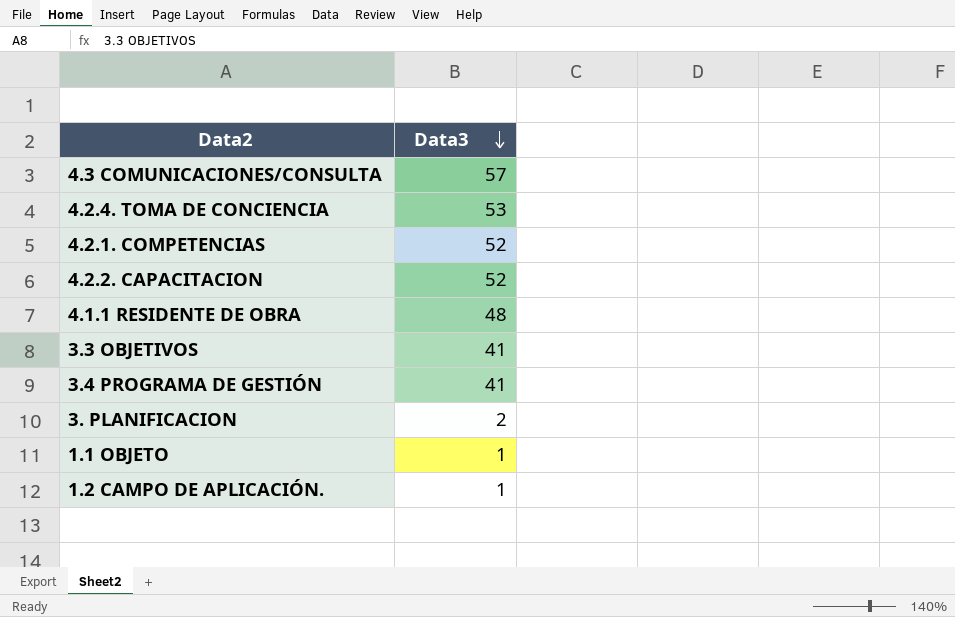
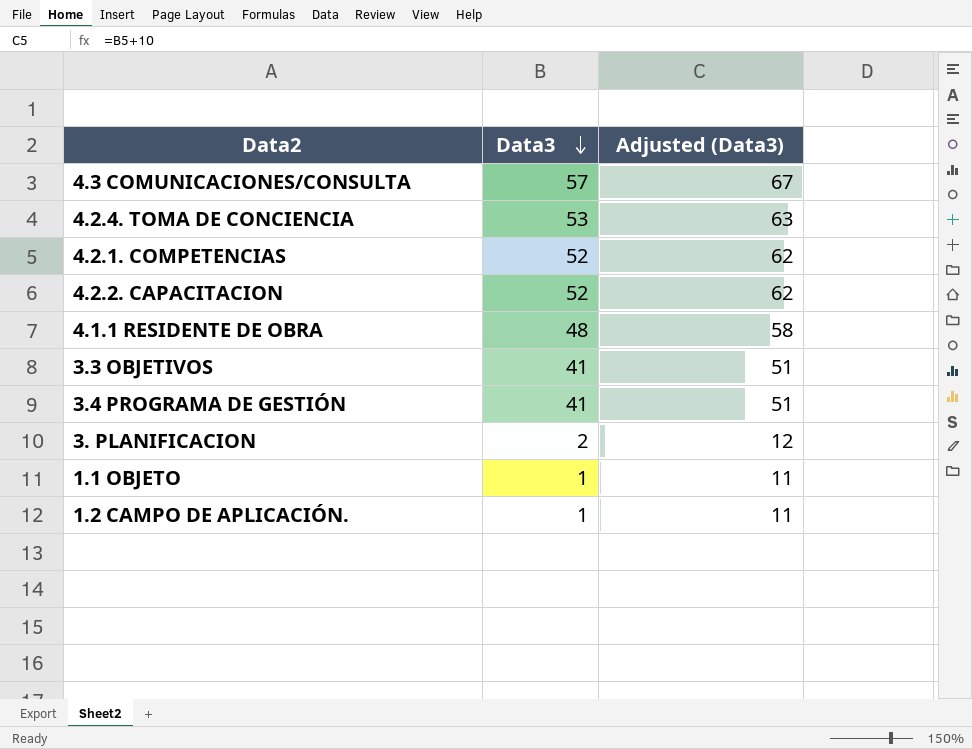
column Adjusted (Data3) | formula: none -> [Data3] + 10

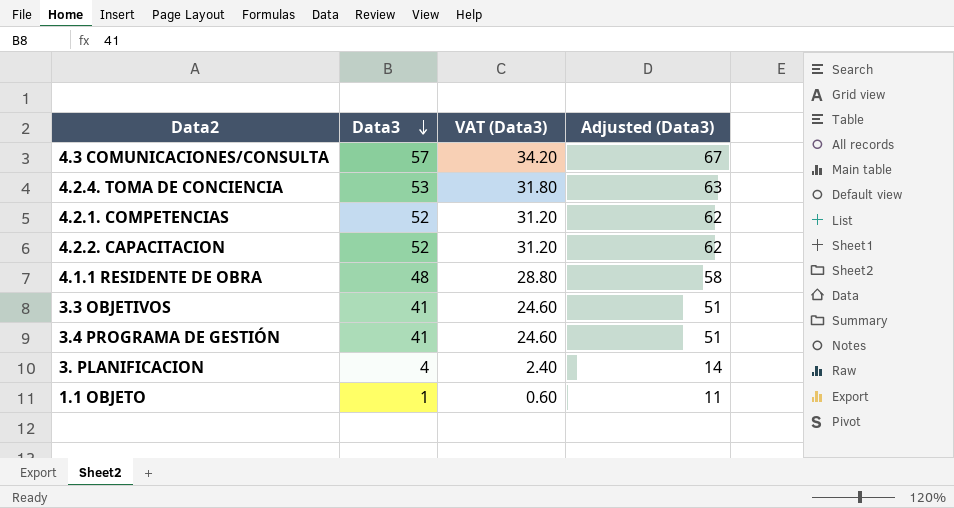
column VAT (Data3) | formula: none -> [Data3] * 0.6
row 1.2 CAMPO DE APLICACIÓN.: 1 | 11 -> none
3. PLANIFICACION | Data3: 2 -> 4
3. PLANIFICACION | Adjusted (Data3): 12 -> 14

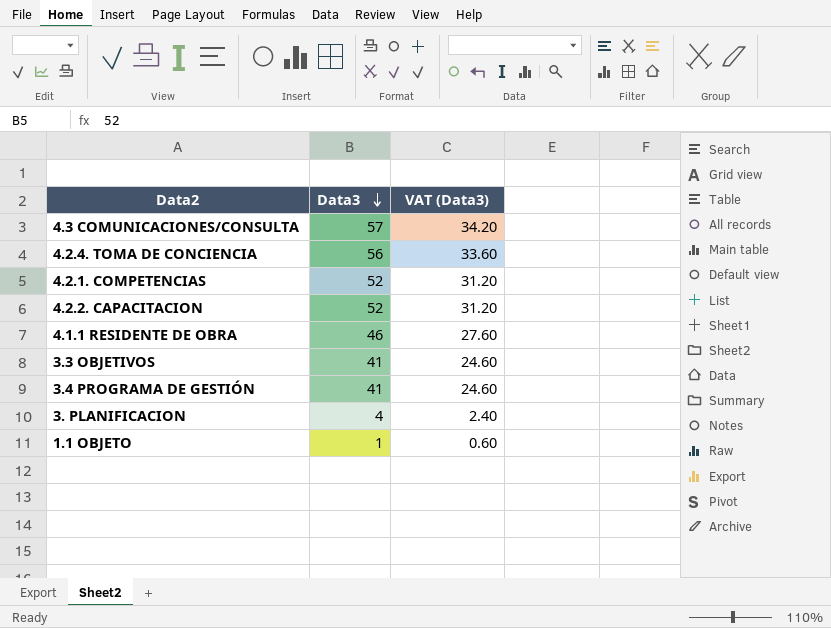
column Adjusted (Data3) | formula: [Data3] + 10 -> none
4.2.4. TOMA DE CONCIENCIA | Data3: 53 -> 56
4.2.4. TOMA DE CONCIENCIA | VAT (Data3): 31.80 -> 33.60
4.1.1 RESIDENTE DE OBRA | Data3: 48 -> 46
4.1.1 RESIDENTE DE OBRA | VAT (Data3): 28.80 -> 27.60

